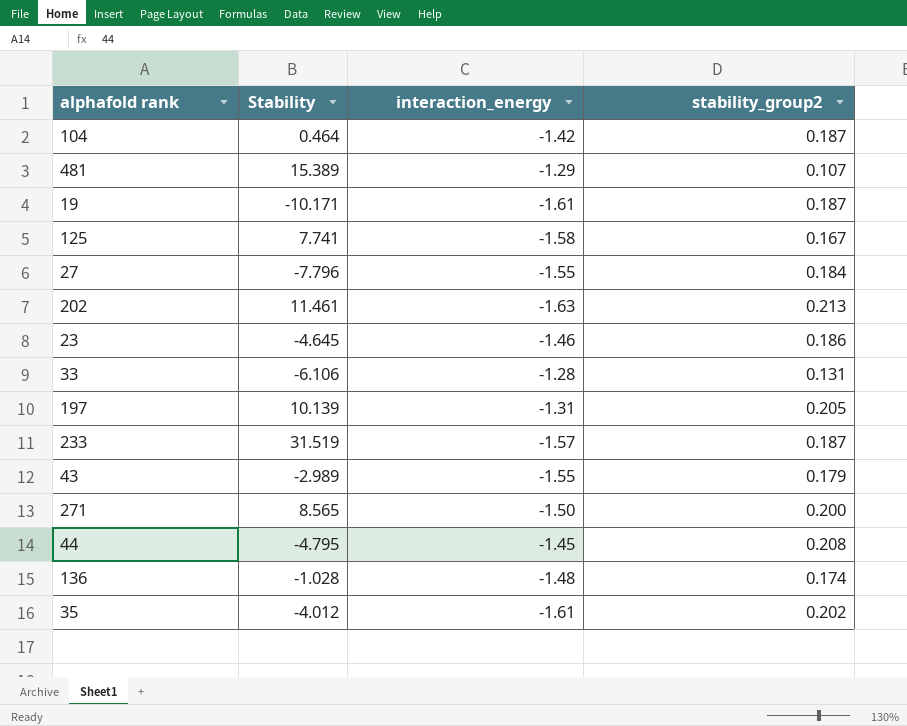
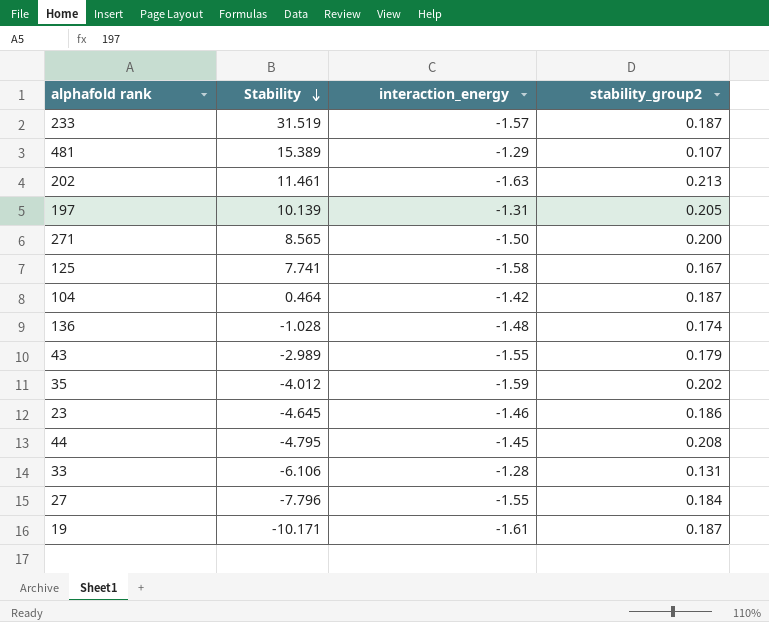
row order: none -> Stability descending
35 | interaction_energy: -1.61 -> -1.59

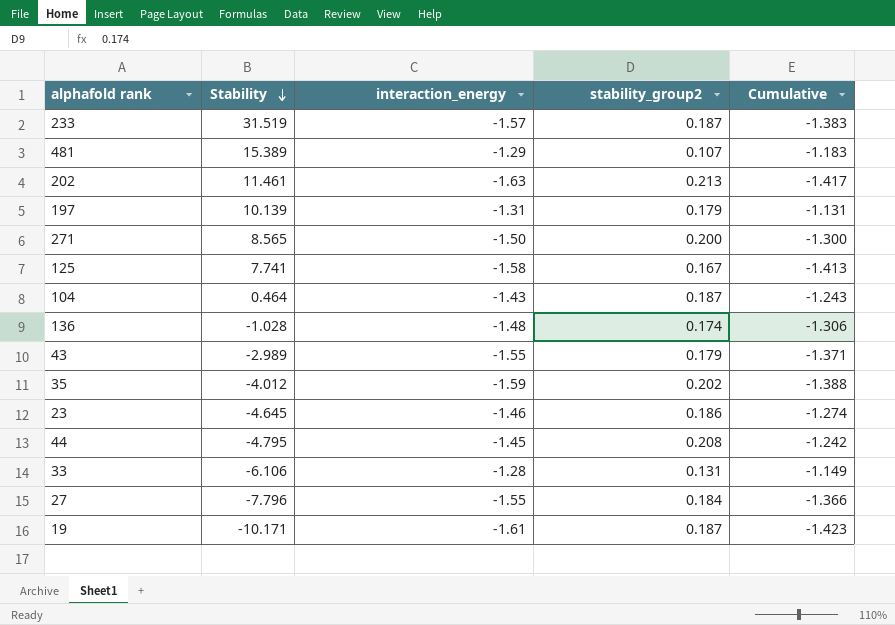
column Cumulative | formula: none -> [interaction_energy] + [stability_group2]
197 | stability_group2: 0.205 -> 0.179
104 | interaction_energy: -1.42 -> -1.43

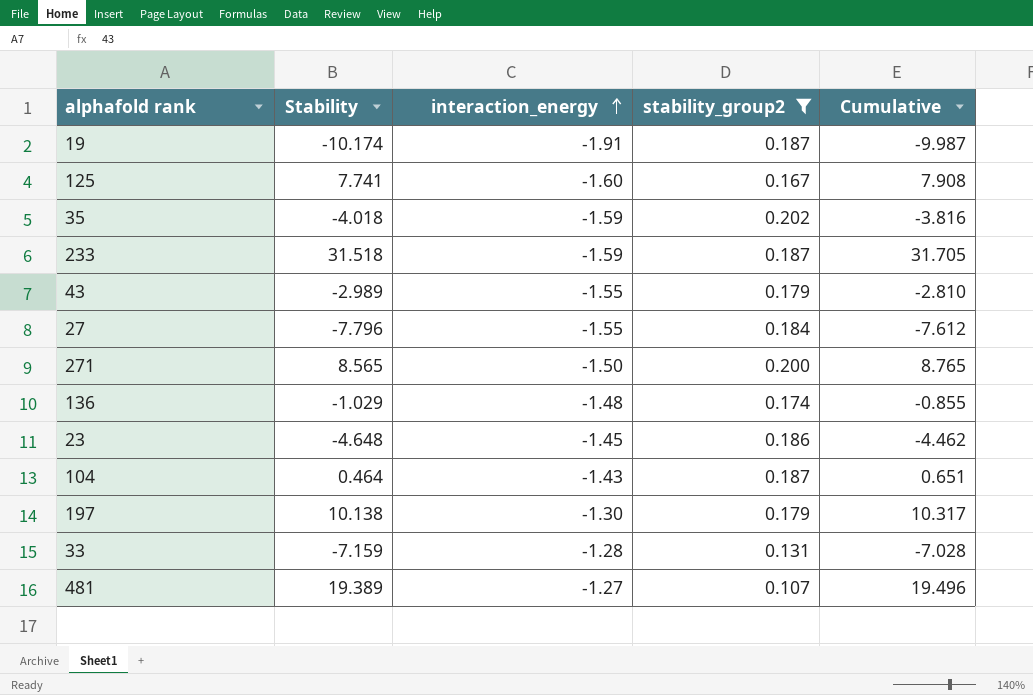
filter: none -> stability_group2 <= 0.202
row order: Stability descending -> interaction_energy ascending
column Cumulative | formula: [interaction_energy] + [stability_group2] -> [Stability] + [stability_group2]
19 | Stability: -10.171 -> -10.174
19 | interaction_energy: -1.61 -> -1.91
125 | interaction_energy: -1.58 -> -1.60
35 | Stability: -4.012 -> -4.018
233 | Stability: 31.519 -> 31.518
233 | interaction_energy: -1.57 -> -1.59
136 | Stability: -1.028 -> -1.029
23 | Stability: -4.645 -> -4.648
23 | interaction_energy: -1.46 -> -1.45
197 | Stability: 10.139 -> 10.138
197 | interaction_energy: -1.31 -> -1.30
33 | Stability: -6.106 -> -7.159
481 | Stability: 15.389 -> 19.389
481 | interaction_energy: -1.29 -> -1.27

